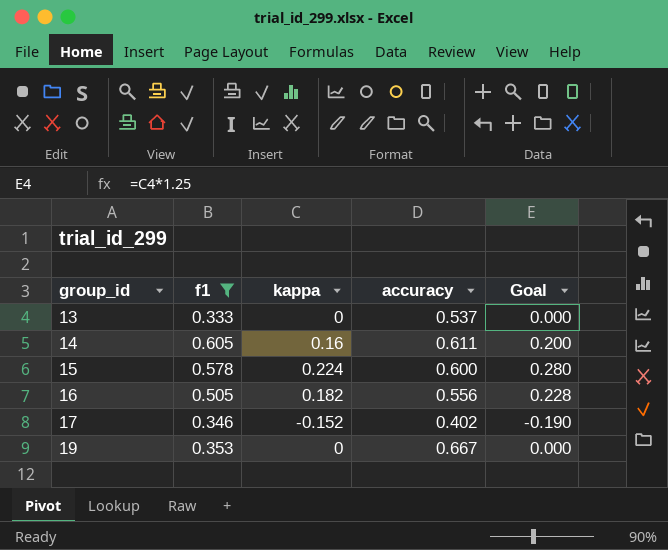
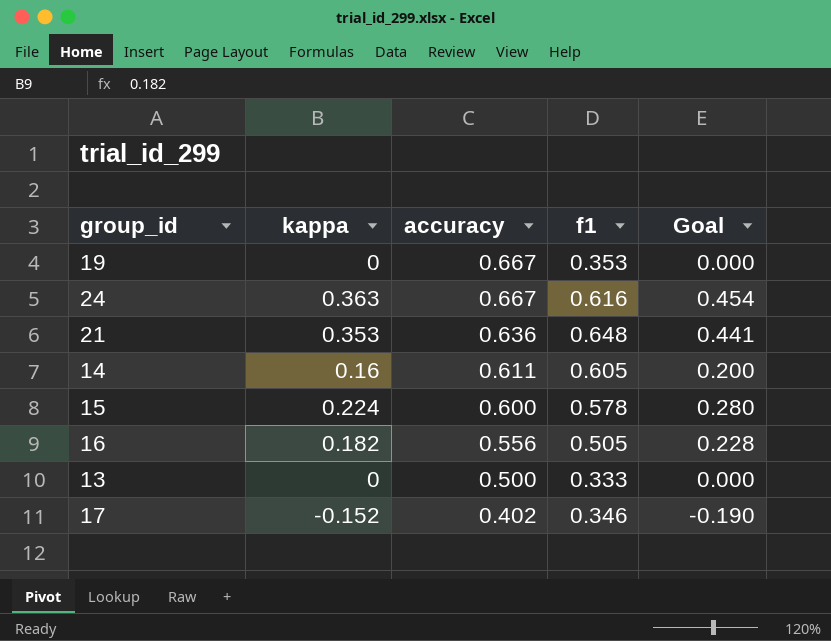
filter: f1 <= 0.605 -> none
row order: group_id ascending -> accuracy descending
column f1 | position: 2 -> 4
13 | accuracy: 0.537 -> 0.500

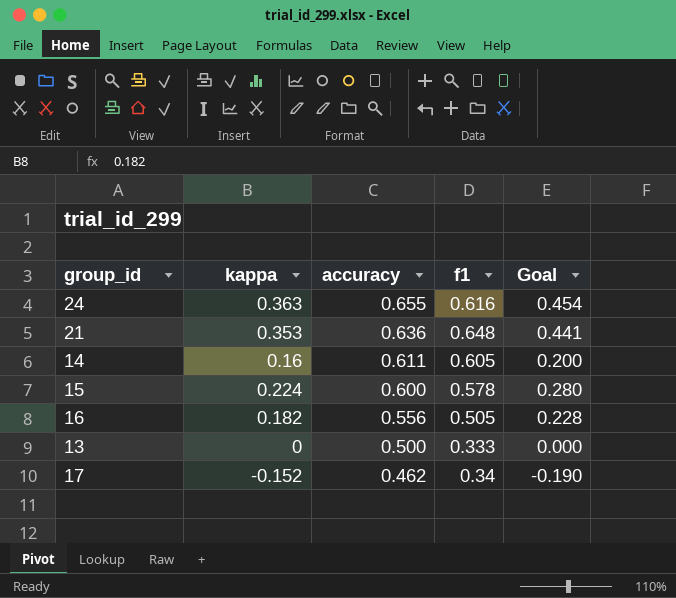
row 19: 0 | 0.667 | 0.353 | 0.000 -> none
24 | accuracy: 0.667 -> 0.655
17 | accuracy: 0.402 -> 0.462
17 | f1: 0.346 -> 0.34

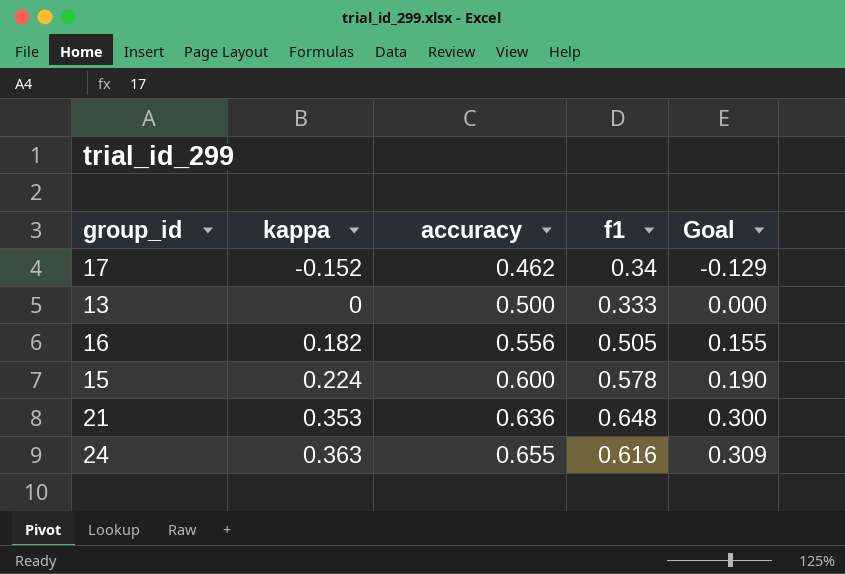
row order: accuracy descending -> kappa ascending
column Goal | formula: [kappa] * 1.25 -> [kappa] * 0.85
row 14: 0.16 | 0.611 | 0.605 | 0.200 -> none

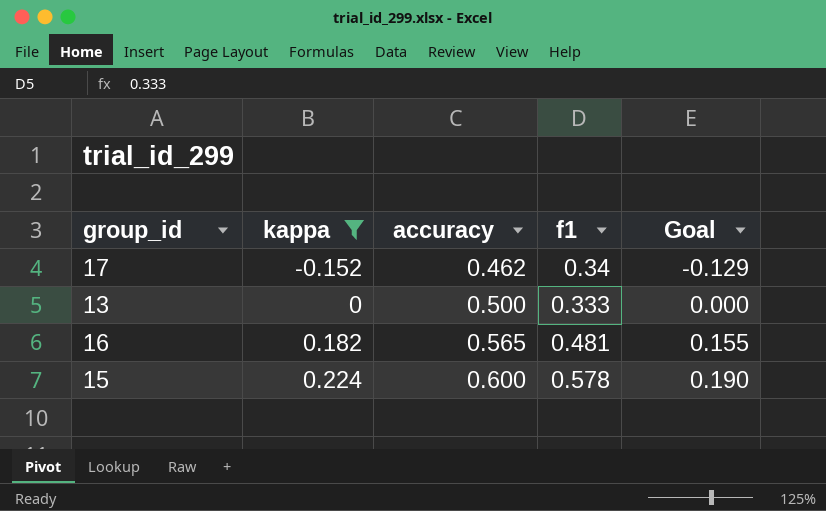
filter: none -> kappa <= 0.224
16 | accuracy: 0.556 -> 0.565
16 | f1: 0.505 -> 0.481

